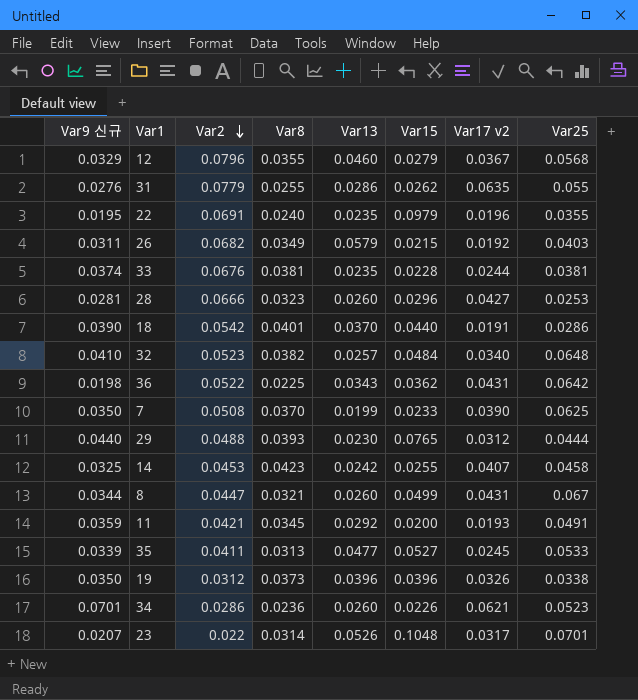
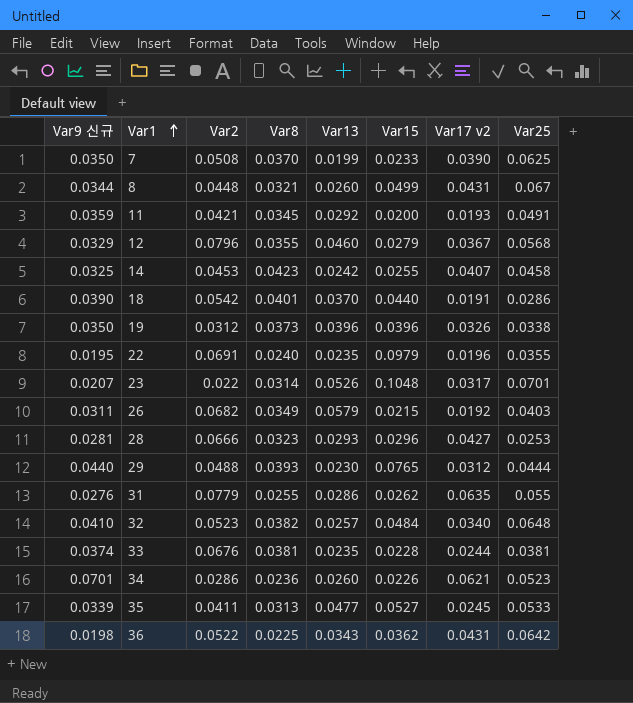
row order: Var2 descending -> Var1 ascending
8 | Var2: 0.0447 -> 0.0448
28 | Var13: 0.0260 -> 0.0293

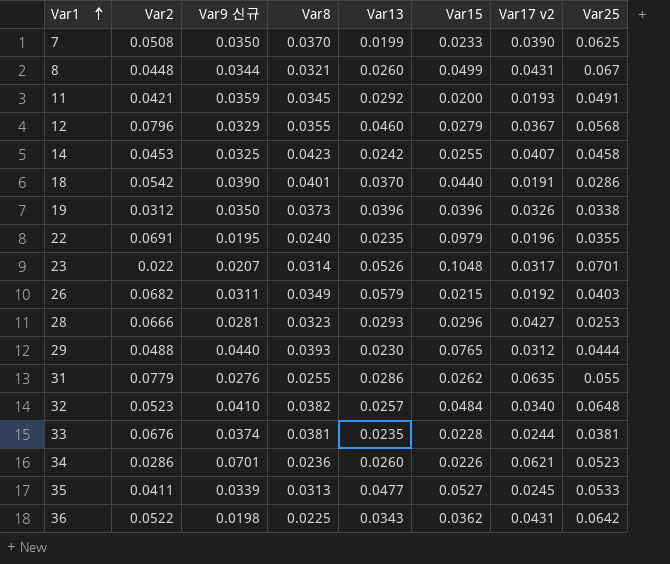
column Var9 신규 | position: 1 -> 3

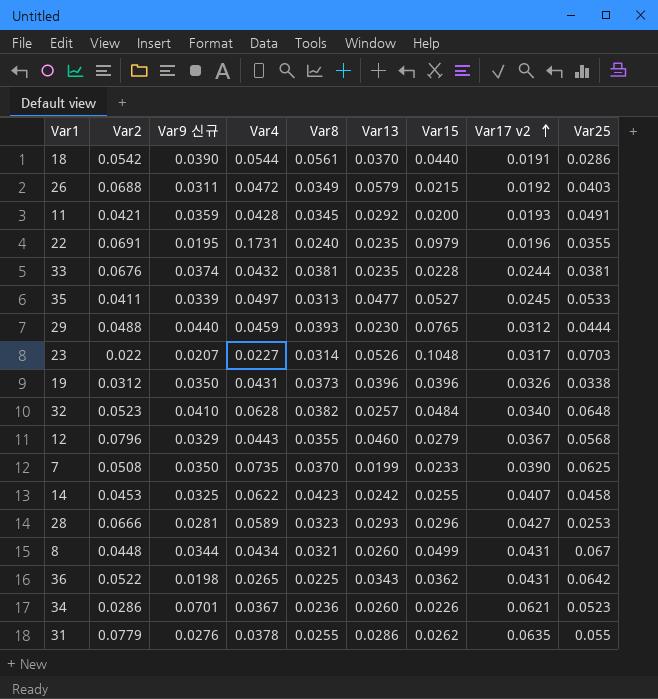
row order: Var1 ascending -> Var17 v2 ascending
column Var4 | position: none -> 4
18 | Var8: 0.0401 -> 0.0561
26 | Var2: 0.0682 -> 0.0688
23 | Var25: 0.0701 -> 0.0703

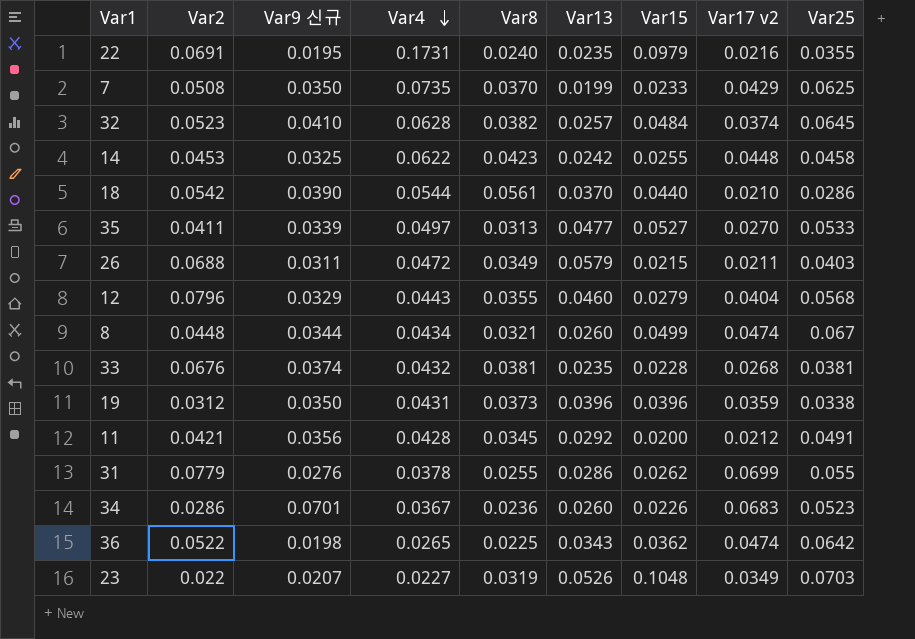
row order: Var17 v2 ascending -> Var4 descending
row 29: 0.0488 | 0.0440 | 0.0459 | 0.0393 | 0.0230 | 0.0765 | 0.0312 | 0.0444 -> none
row 28: 0.0666 | 0.0281 | 0.0589 | 0.0323 | 0.0293 | 0.0296 | 0.0427 | 0.0253 -> none
22 | Var17 v2: 0.0196 -> 0.0216
7 | Var17 v2: 0.0390 -> 0.0429
32 | Var17 v2: 0.0340 -> 0.0374
32 | Var25: 0.0648 -> 0.0645
14 | Var17 v2: 0.0407 -> 0.0448
18 | Var17 v2: 0.0191 -> 0.0210
35 | Var17 v2: 0.0245 -> 0.0270
26 | Var17 v2: 0.0192 -> 0.0211
12 | Var17 v2: 0.0367 -> 0.0404
8 | Var17 v2: 0.0431 -> 0.0474
33 | Var17 v2: 0.0244 -> 0.0268
19 | Var17 v2: 0.0326 -> 0.0359
11 | Var9 신규: 0.0359 -> 0.0356
11 | Var17 v2: 0.0193 -> 0.0212
31 | Var17 v2: 0.0635 -> 0.0699
34 | Var17 v2: 0.0621 -> 0.0683
36 | Var17 v2: 0.0431 -> 0.0474
23 | Var8: 0.0314 -> 0.0319
23 | Var17 v2: 0.0317 -> 0.0349

